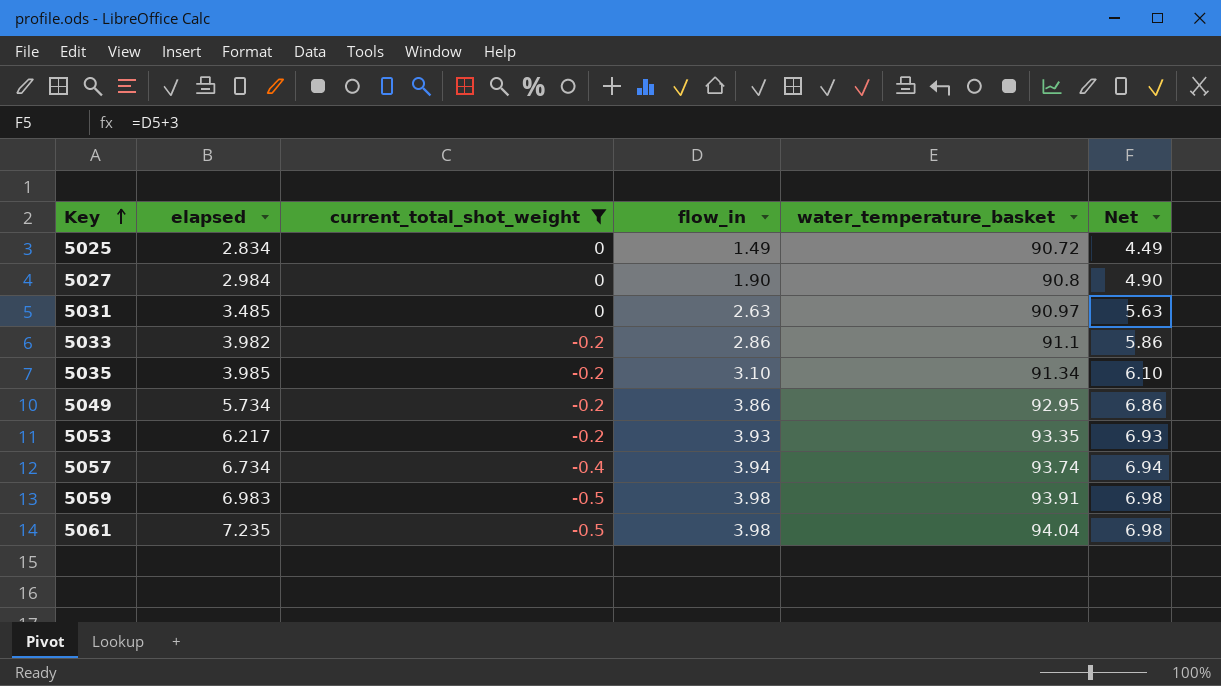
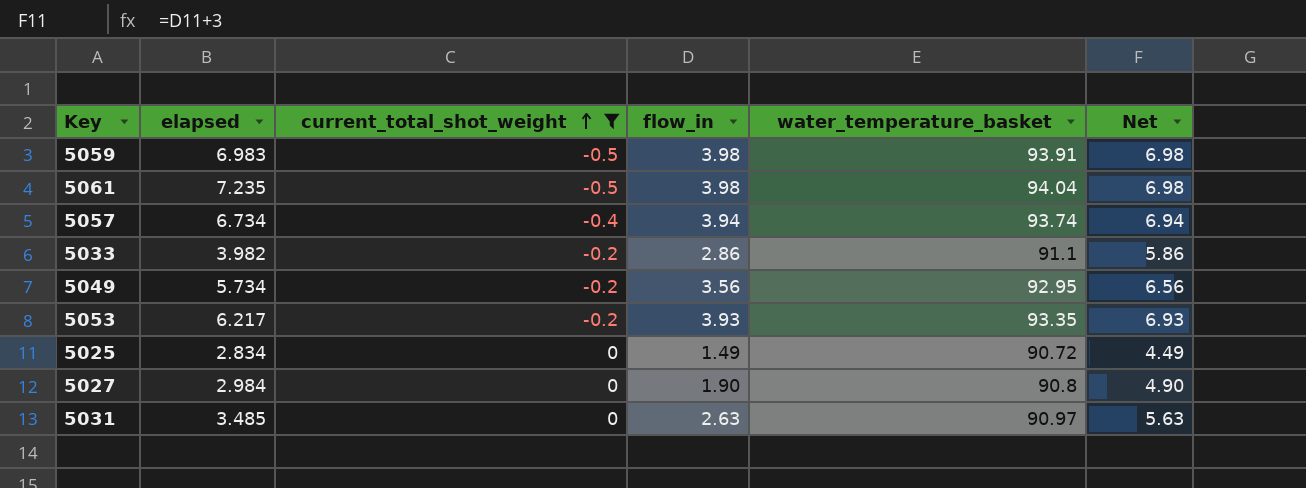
row order: Key ascending -> current_total_shot_weight ascending
row 5035: 3.985 | -0.2 | 3.10 | 91.34 | 6.10 -> none
5049 | flow_in: 3.86 -> 3.56
5049 | Net: 6.86 -> 6.56

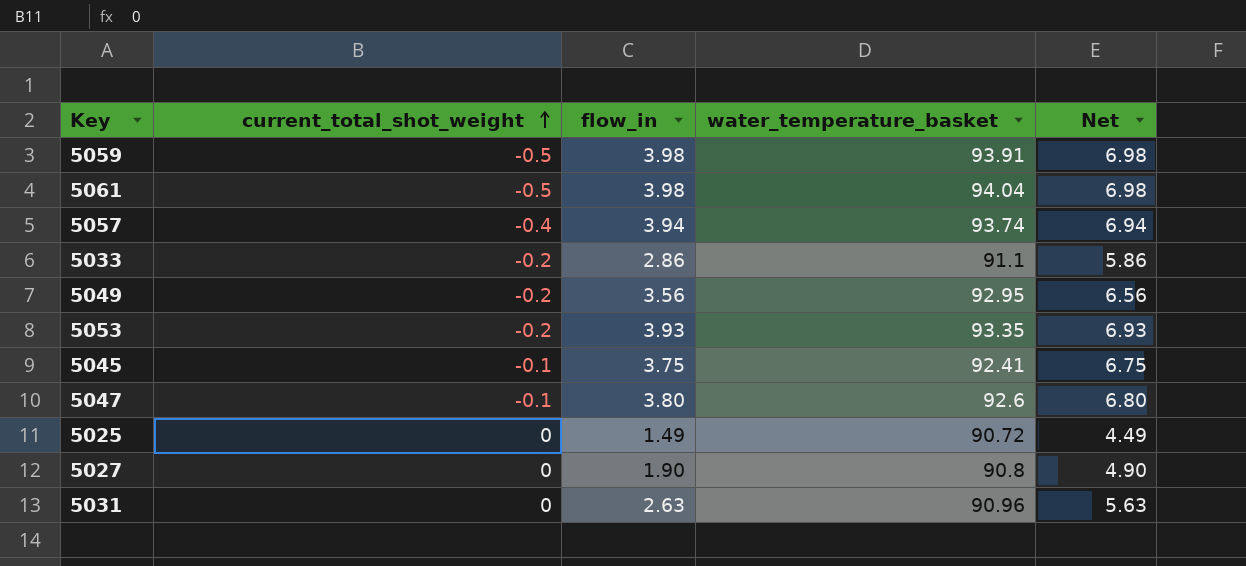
filter: current_total_shot_weight != -0.1 -> none
column elapsed | position: 2 -> none
5031 | water_temperature_basket: 90.97 -> 90.96

